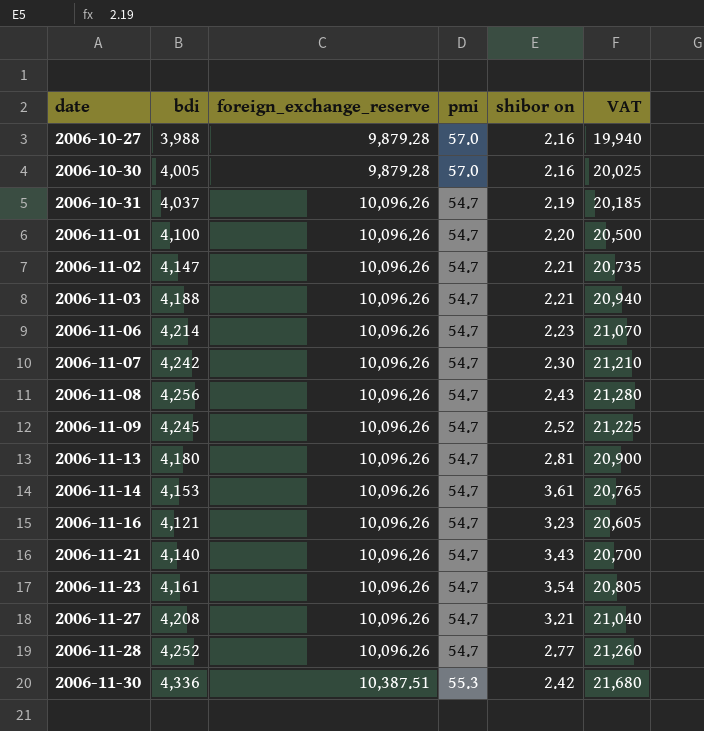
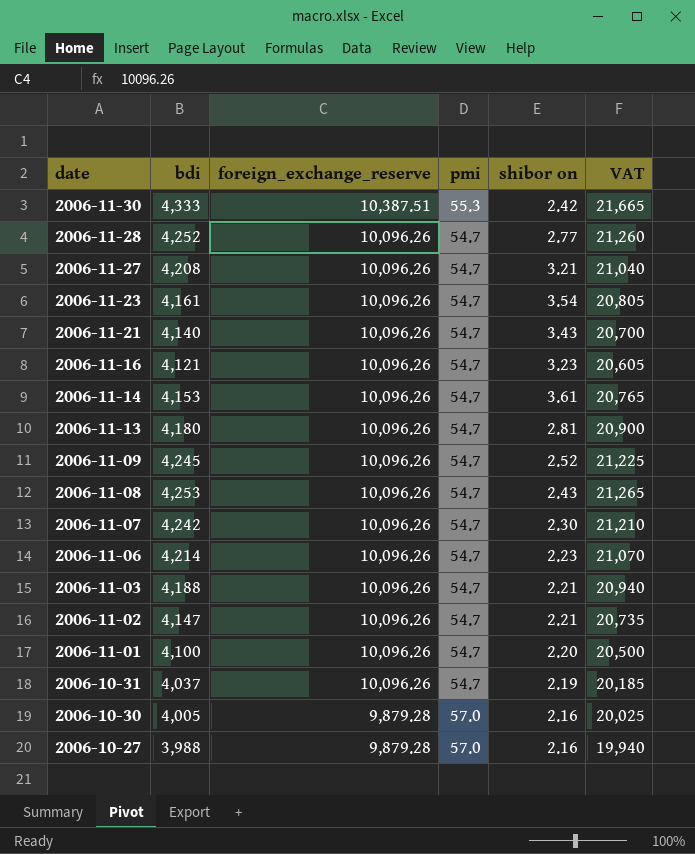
row order: date ascending -> date descending
2006-11-30 | bdi: 4,336 -> 4,333
2006-11-30 | VAT: 21,680 -> 21,665
2006-11-08 | bdi: 4,256 -> 4,253
2006-11-08 | VAT: 21,280 -> 21,265

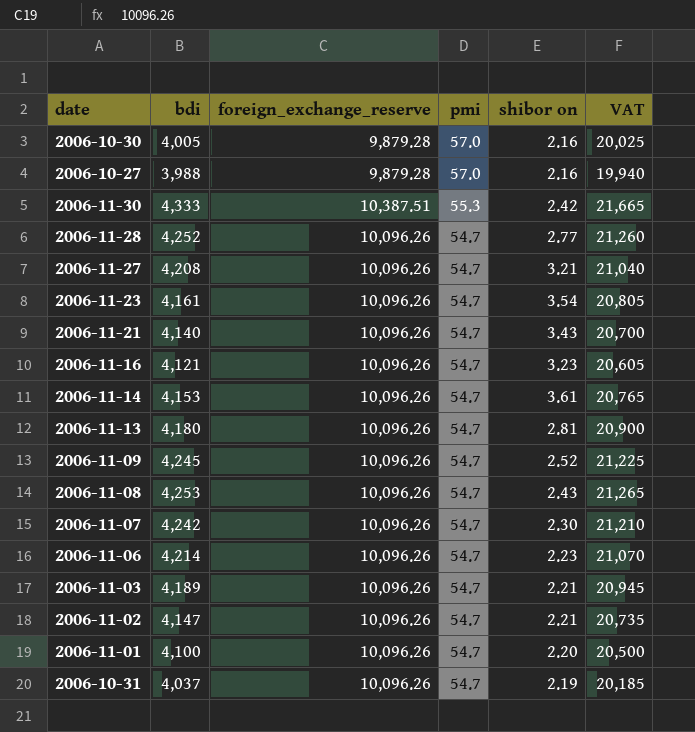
row order: date descending -> pmi descending
2006-11-03 | bdi: 4,188 -> 4,189
2006-11-03 | VAT: 20,940 -> 20,945

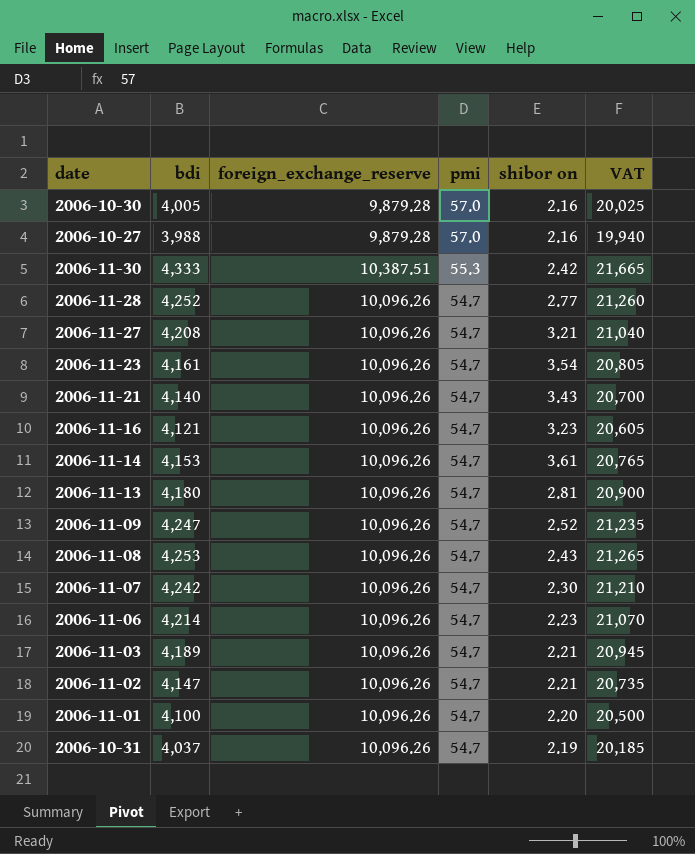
2006-11-09 | bdi: 4,245 -> 4,247
2006-11-09 | VAT: 21,225 -> 21,235

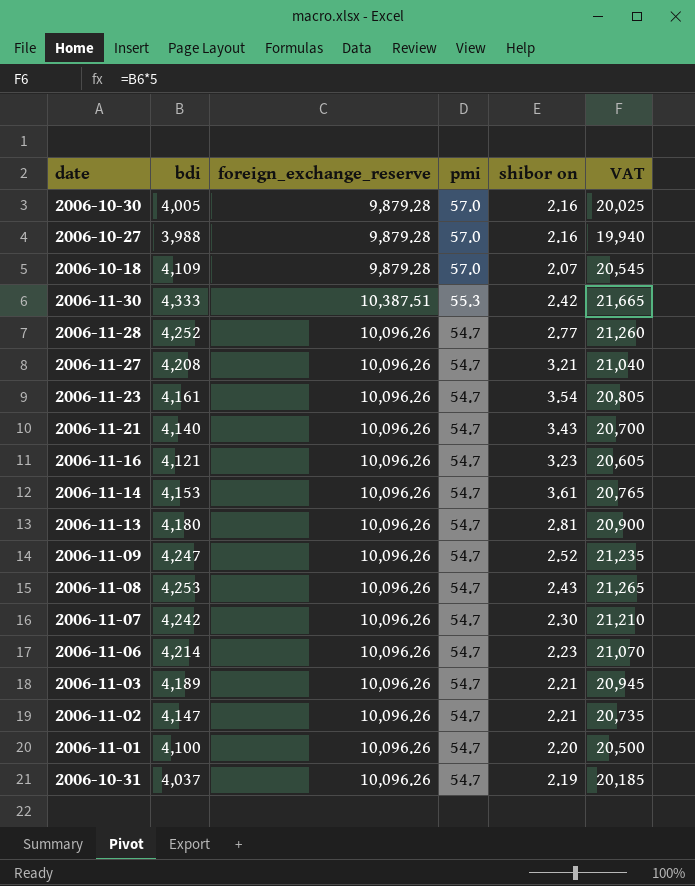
row 2006-10-18: none -> 4,109 | 9,879.28 | 57.0 | 2.07 | 20,545

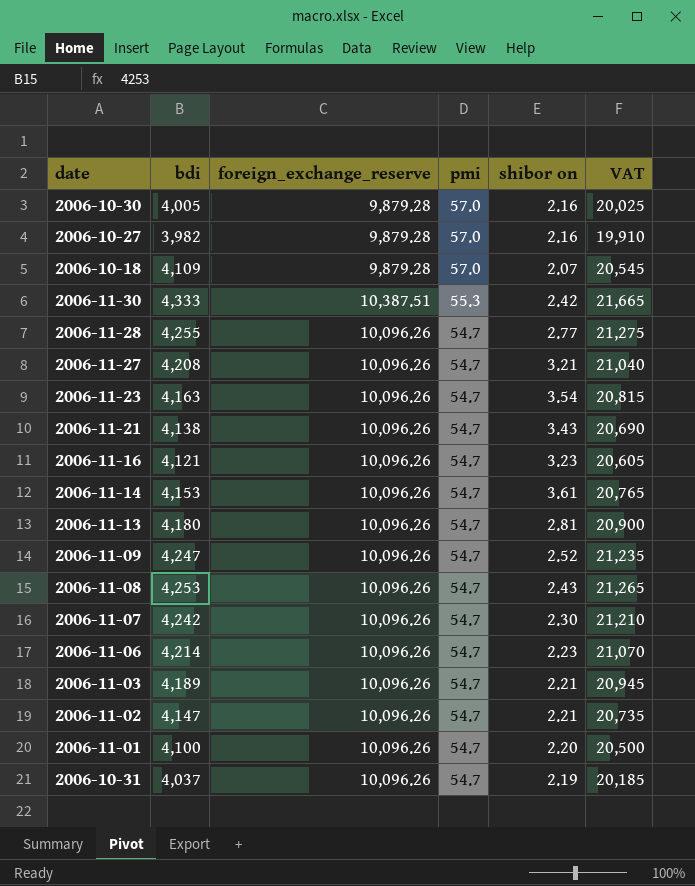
2006-10-27 | bdi: 3,988 -> 3,982
2006-10-27 | VAT: 19,940 -> 19,910
2006-11-28 | bdi: 4,252 -> 4,255
2006-11-28 | VAT: 21,260 -> 21,275
2006-11-23 | bdi: 4,161 -> 4,163
2006-11-23 | VAT: 20,805 -> 20,815
2006-11-21 | bdi: 4,140 -> 4,138
2006-11-21 | VAT: 20,700 -> 20,690

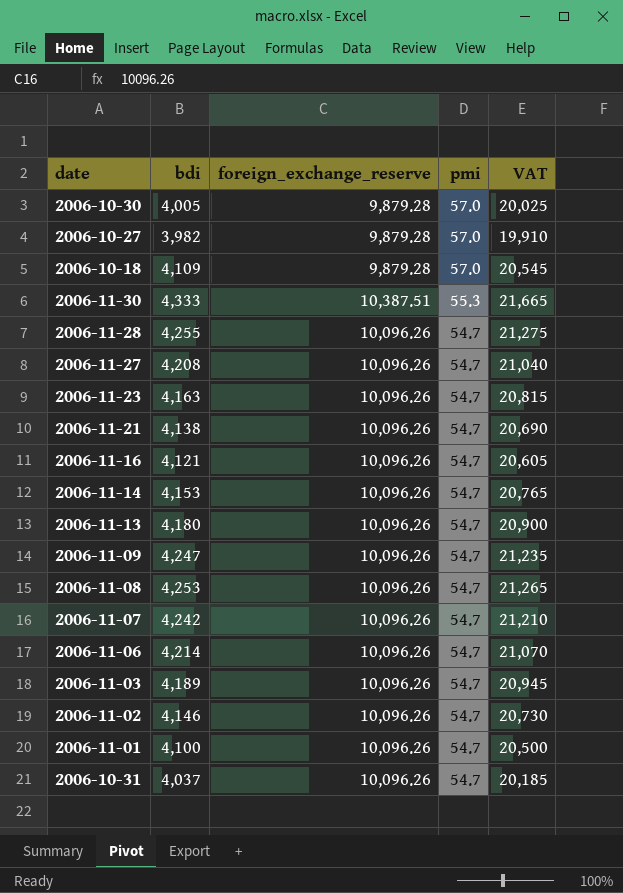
column shibor on | position: 5 -> none
2006-11-02 | bdi: 4,147 -> 4,146
2006-11-02 | VAT: 20,735 -> 20,730

